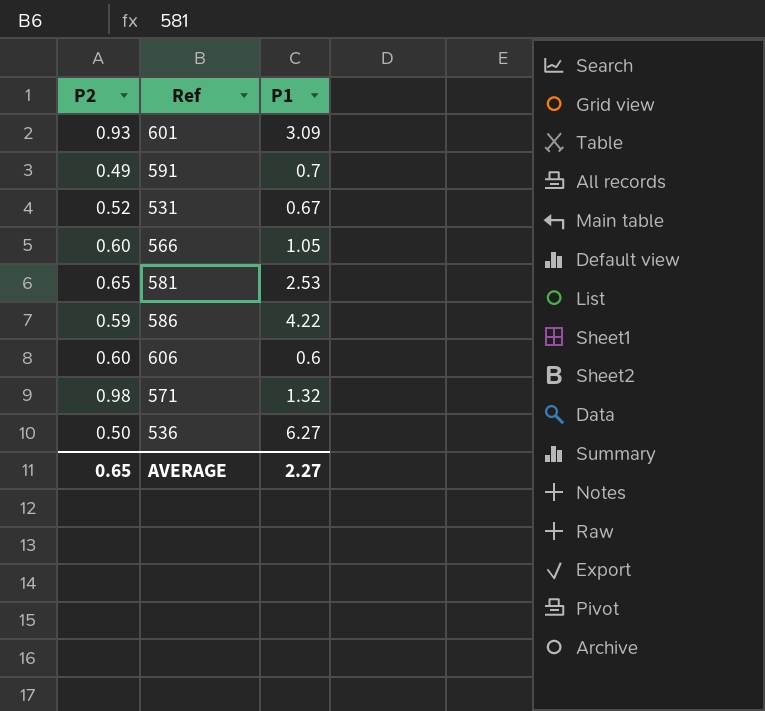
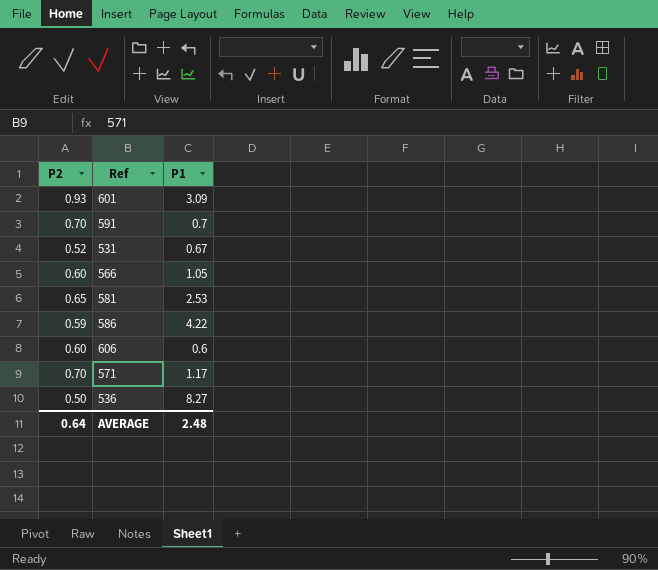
591 | P2: 0.49 -> 0.70
571 | P2: 0.98 -> 0.70
571 | P1: 1.32 -> 1.17
536 | P1: 6.27 -> 8.27
AVERAGE | P2: 0.65 -> 0.64
AVERAGE | P1: 2.27 -> 2.48

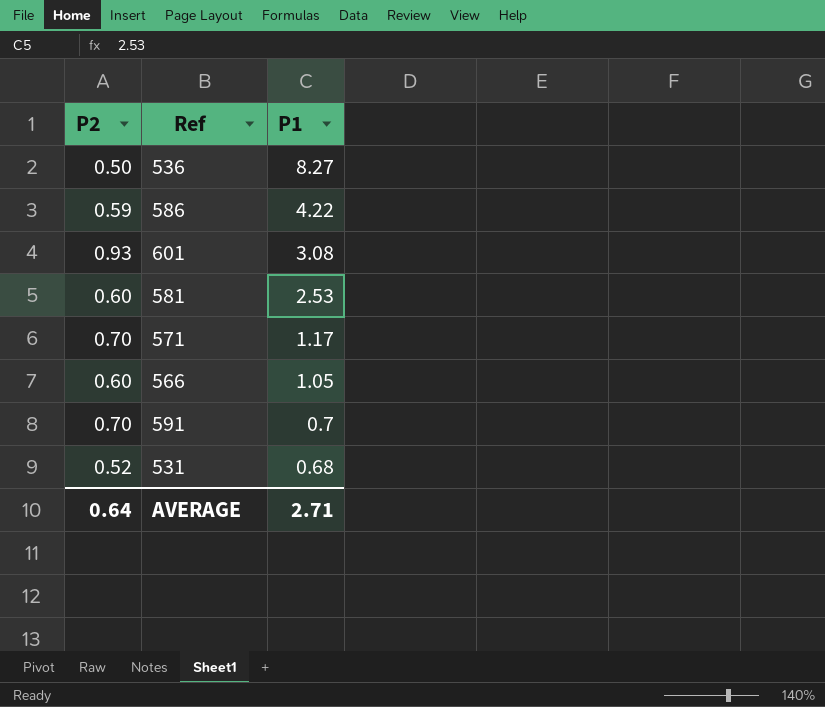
row order: none -> P1 descending
row 606: 0.60 | 0.6 -> none
601 | P1: 3.09 -> 3.08
581 | P2: 0.65 -> 0.60
531 | P1: 0.67 -> 0.68
AVERAGE | P1: 2.48 -> 2.71

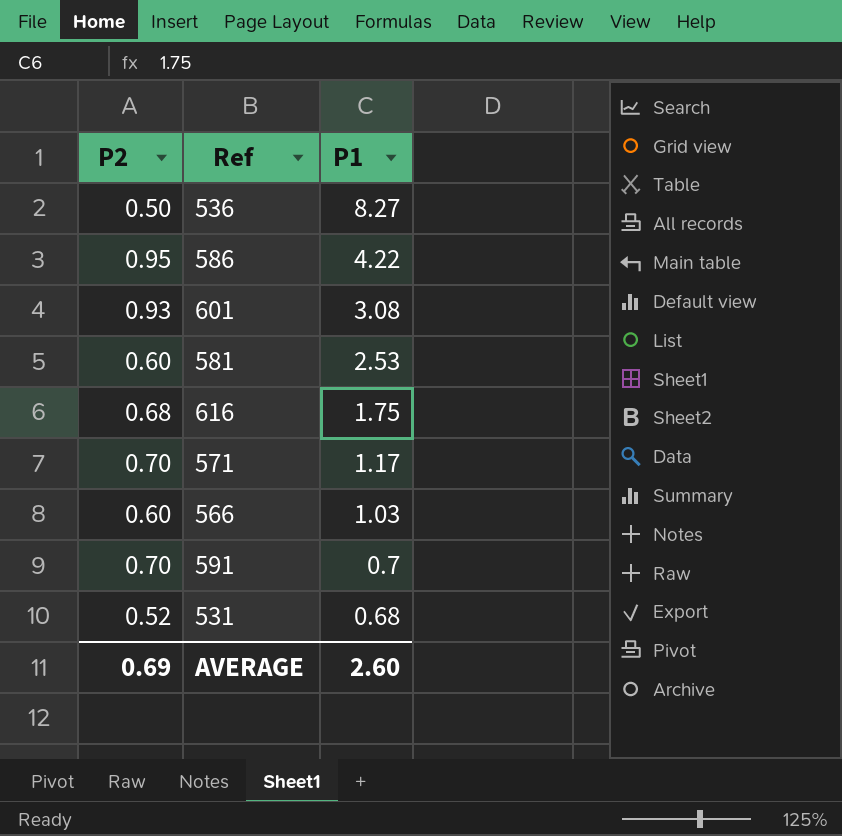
586 | P2: 0.59 -> 0.95
row 616: none -> 0.68 | 1.75
566 | P1: 1.05 -> 1.03
AVERAGE | P2: 0.64 -> 0.69
AVERAGE | P1: 2.71 -> 2.60

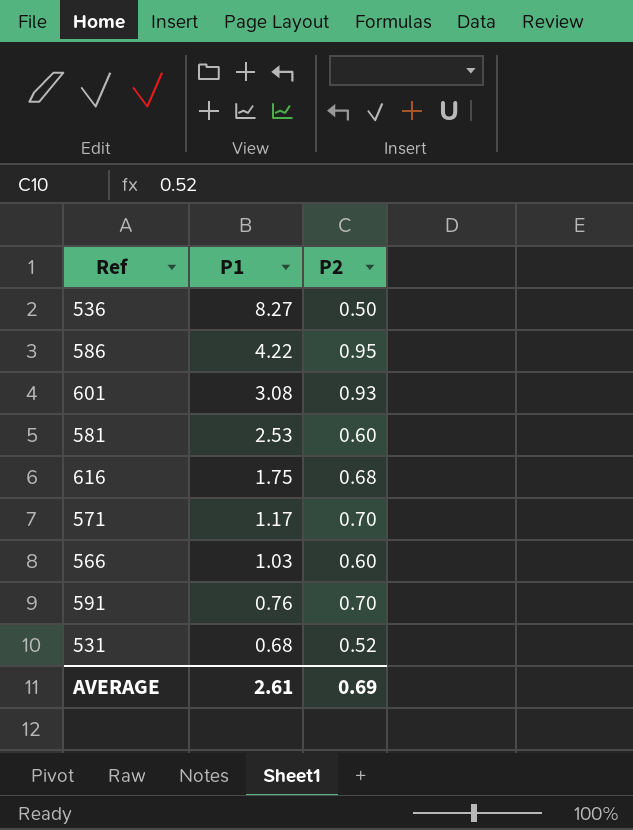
column P2 | position: 1 -> 3
591 | P1: 0.7 -> 0.76
AVERAGE | P1: 2.60 -> 2.61

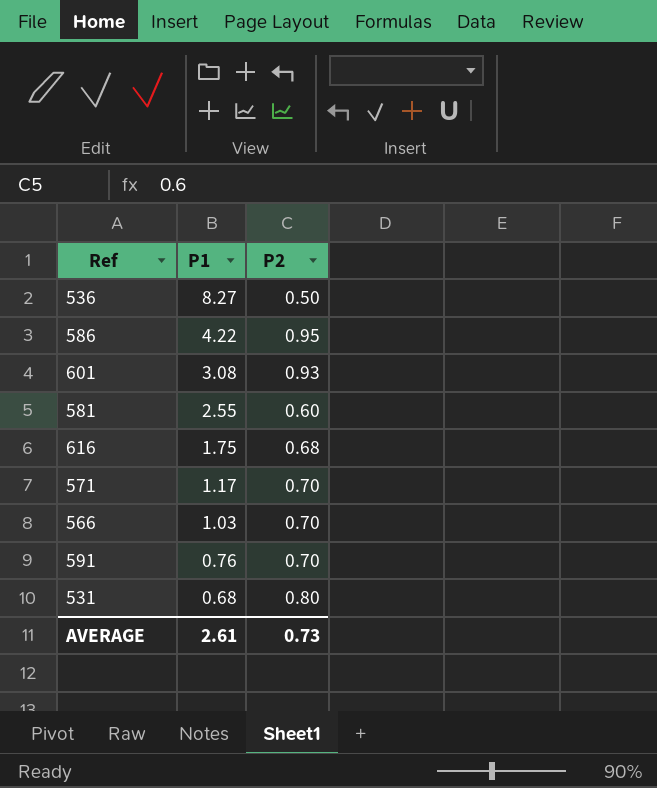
581 | P1: 2.53 -> 2.55
566 | P2: 0.60 -> 0.70
531 | P2: 0.52 -> 0.80
AVERAGE | P2: 0.69 -> 0.73

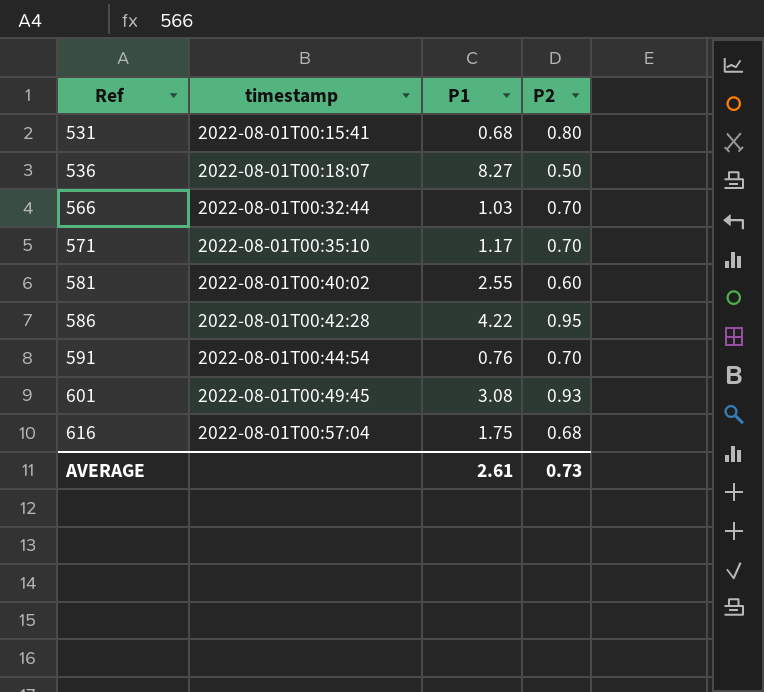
row order: P1 descending -> Ref ascending
column timestamp | position: none -> 2

